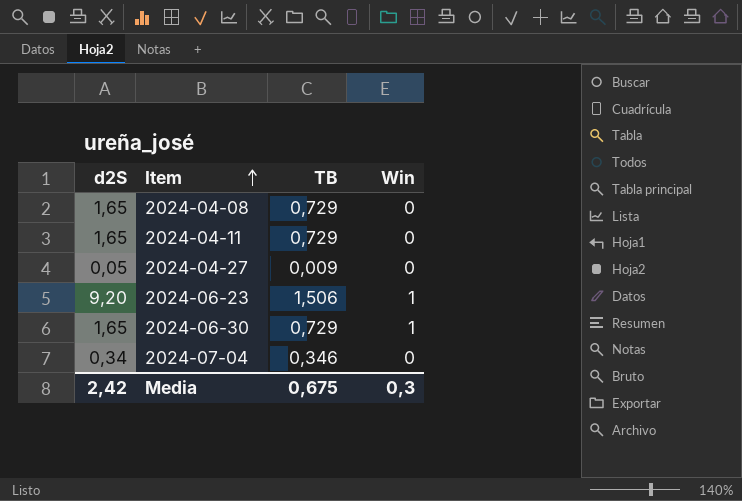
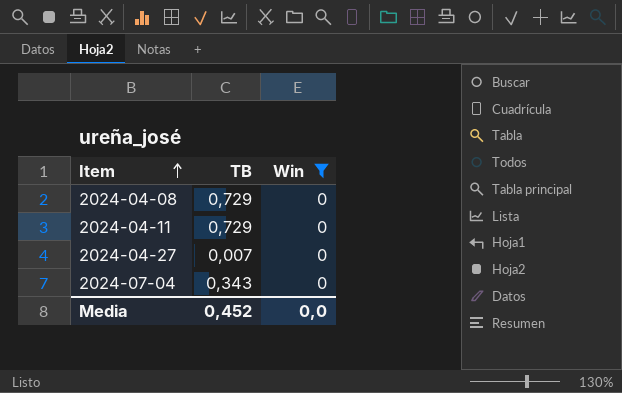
filter: none -> Win = 0
column d2S | position: 1 -> none
2024-04-27 | TB: 0,009 -> 0,007
2024-07-04 | TB: 0,346 -> 0,343
Media | TB: 0,675 -> 0,452
Media | Win: 0,3 -> 0,0

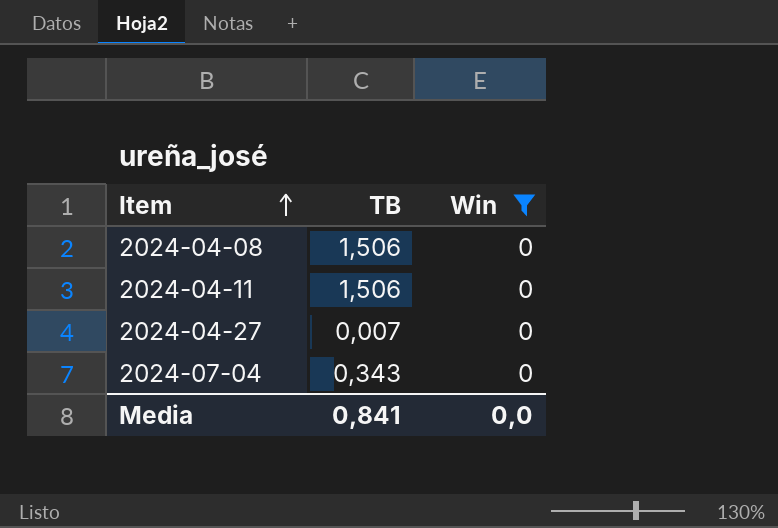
2024-04-08 | TB: 0,729 -> 1,506
2024-04-11 | TB: 0,729 -> 1,506
Media | TB: 0,452 -> 0,841

